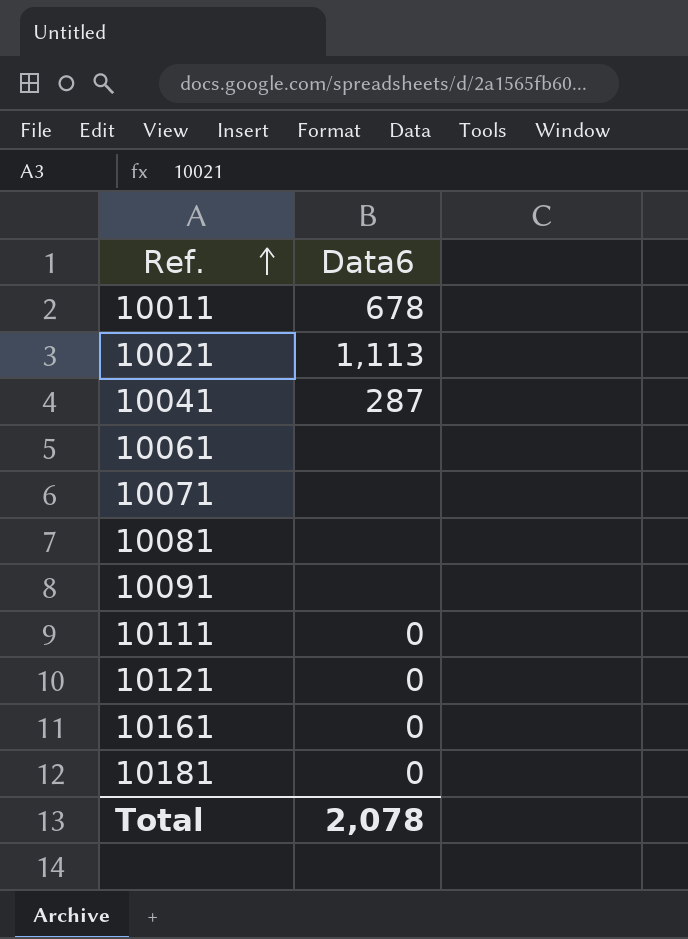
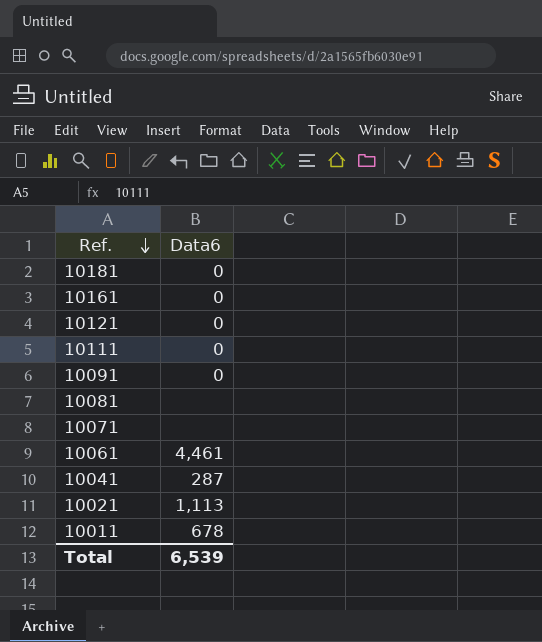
row order: Ref. ascending -> Ref. descending
10091 | Data6: none -> 0
10061 | Data6: none -> 4,461
Total | Data6: 2,078 -> 6,539

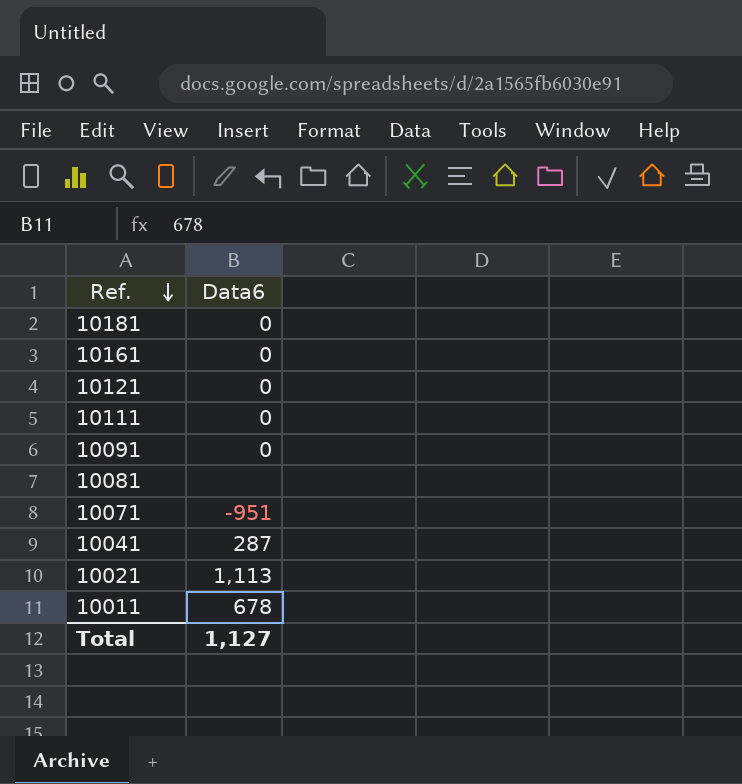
row 10061: 4,461 -> none
10071 | Data6: none -> -951
Total | Data6: 6,539 -> 1,127

